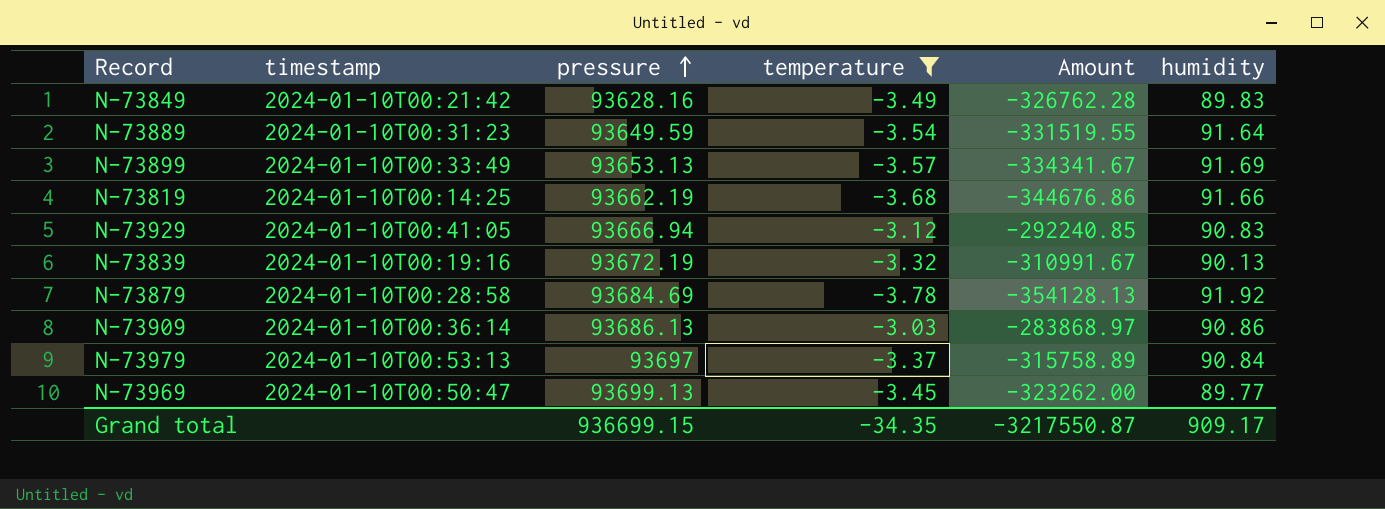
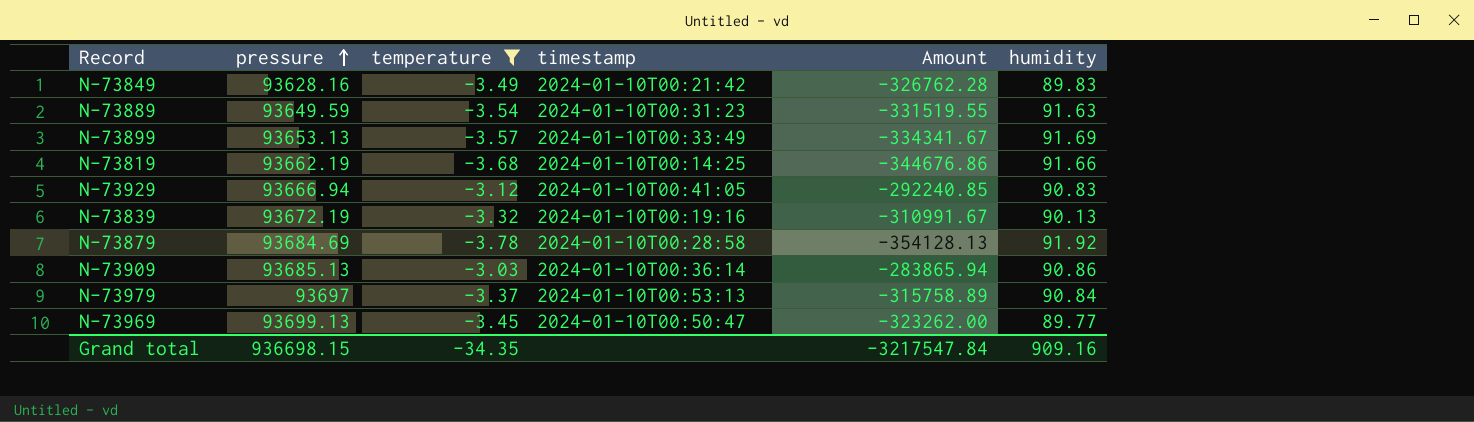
column timestamp | position: 2 -> 4
N-73889 | humidity: 91.64 -> 91.63
N-73909 | pressure: 93686.13 -> 93685.13
N-73909 | Amount: -283868.97 -> -283865.94
Grand total | pressure: 936699.15 -> 936698.15
Grand total | Amount: -3217550.87 -> -3217547.84
Grand total | humidity: 909.17 -> 909.16

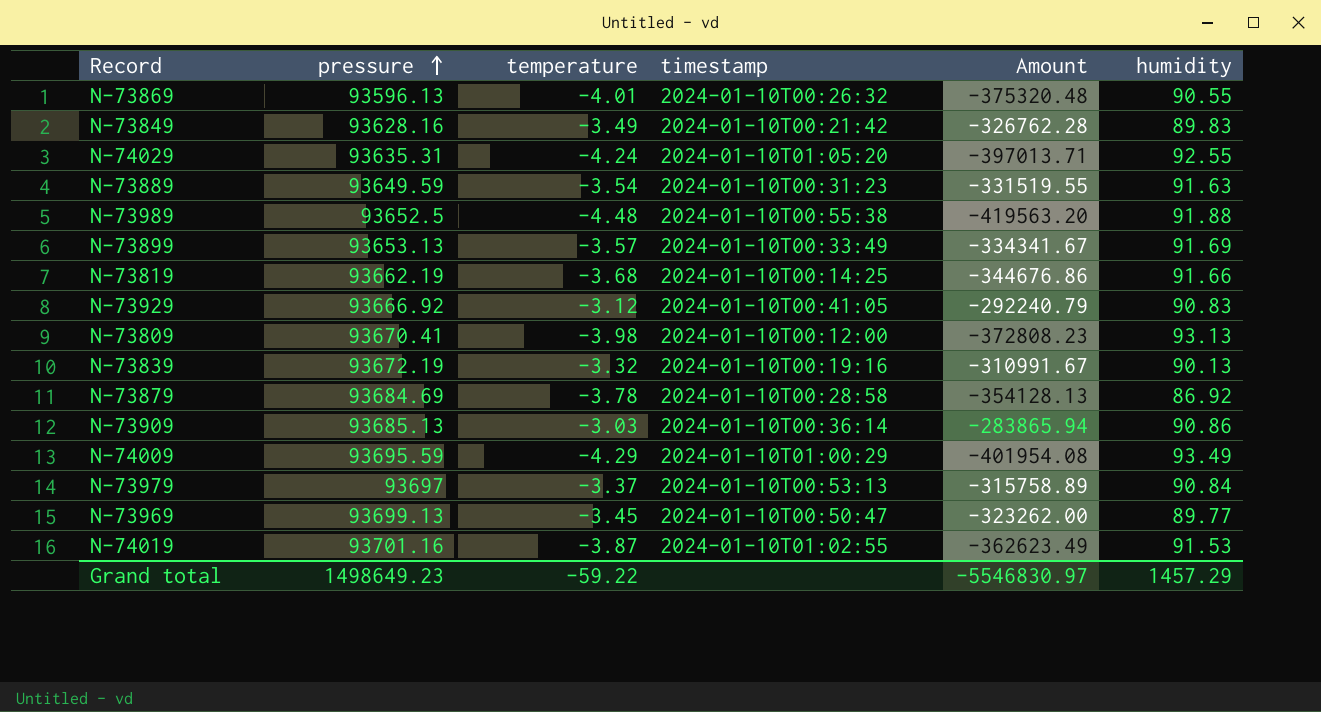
filter: temperature >= -3.78 -> none
N-73929 | pressure: 93666.94 -> 93666.92
N-73929 | Amount: -292240.85 -> -292240.79
N-73879 | humidity: 91.92 -> 86.92
Grand total | pressure: 936698.15 -> 1498649.23
Grand total | temperature: -34.35 -> -59.22
Grand total | Amount: -3217547.84 -> -5546830.97
Grand total | humidity: 909.16 -> 1457.29

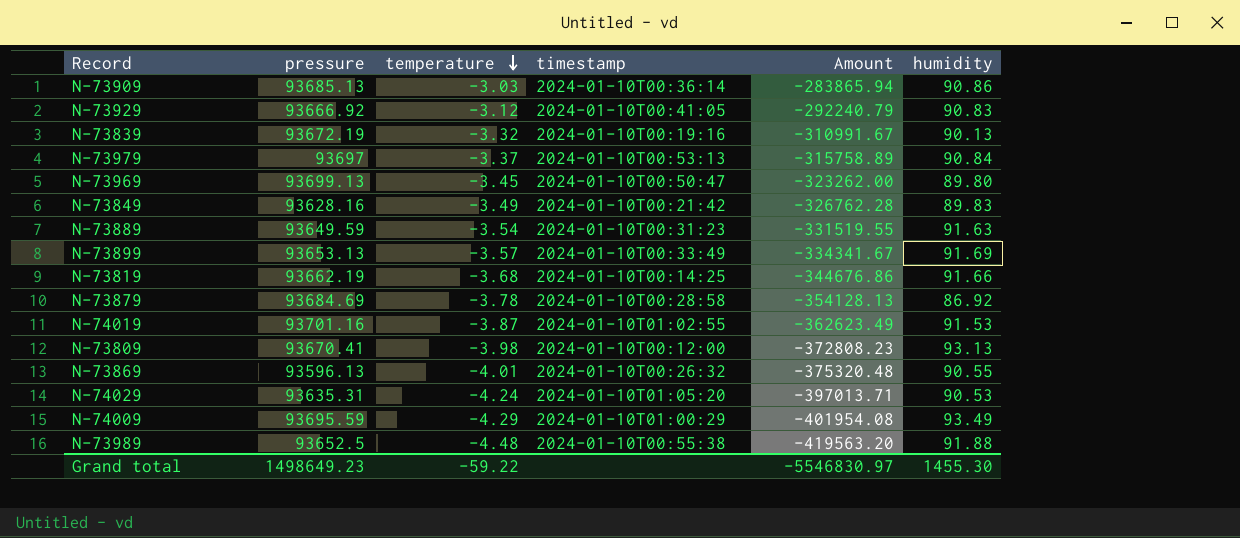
row order: pressure ascending -> temperature descending
N-73969 | humidity: 89.77 -> 89.80
N-74029 | humidity: 92.55 -> 90.53
Grand total | humidity: 1457.29 -> 1455.30

